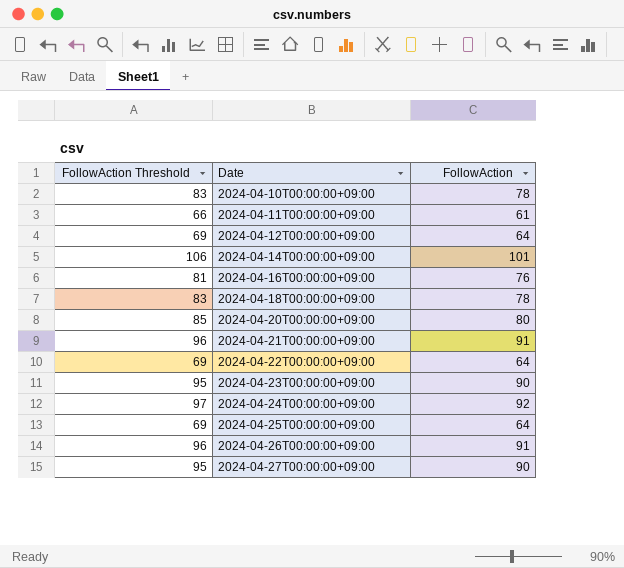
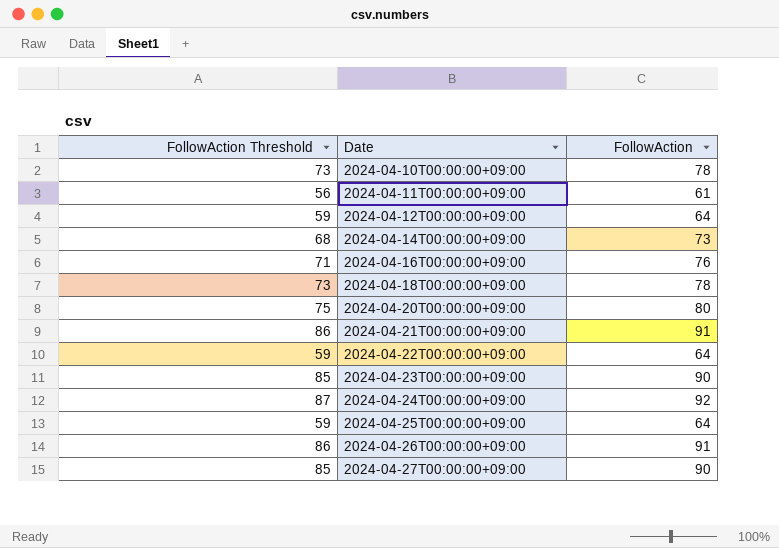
column FollowAction Threshold | formula: [FollowAction] + 5 -> [FollowAction] - 5
2024-04-14T00:00:00+09:00 | FollowAction: 101 -> 73

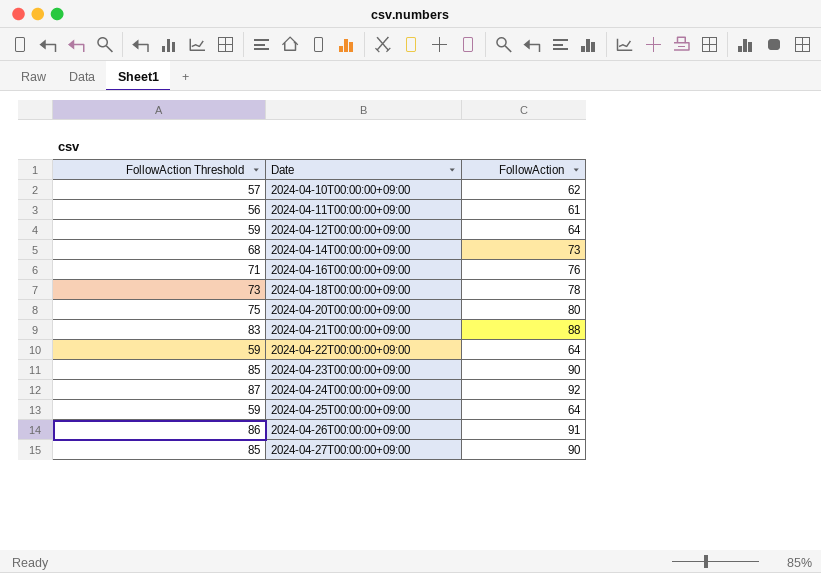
2024-04-10T00:00:00+09:00 | FollowAction Threshold: 73 -> 57
2024-04-10T00:00:00+09:00 | FollowAction: 78 -> 62
2024-04-21T00:00:00+09:00 | FollowAction Threshold: 86 -> 83
2024-04-21T00:00:00+09:00 | FollowAction: 91 -> 88

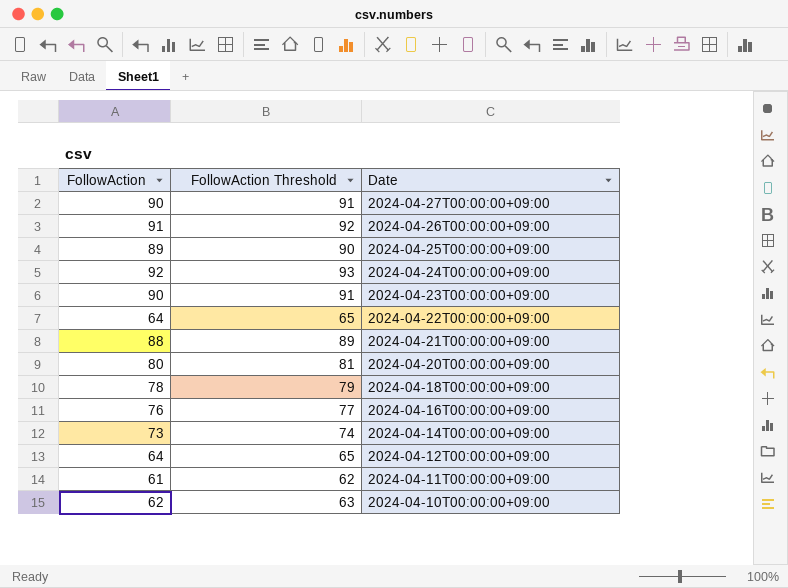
row order: Date ascending -> Date descending
column FollowAction | position: 3 -> 1
column FollowAction Threshold | formula: [FollowAction] - 5 -> [FollowAction] + 1
2024-04-25T00:00:00+09:00 | FollowAction: 64 -> 89

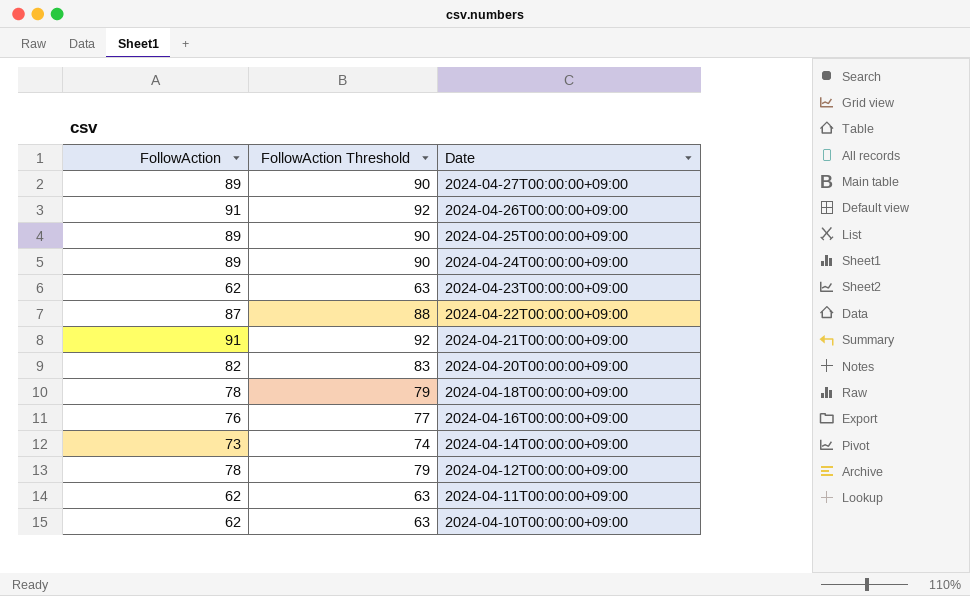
2024-04-27T00:00:00+09:00 | FollowAction: 90 -> 89
2024-04-27T00:00:00+09:00 | FollowAction Threshold: 91 -> 90
2024-04-24T00:00:00+09:00 | FollowAction: 92 -> 89
2024-04-24T00:00:00+09:00 | FollowAction Threshold: 93 -> 90
2024-04-23T00:00:00+09:00 | FollowAction: 90 -> 62
2024-04-23T00:00:00+09:00 | FollowAction Threshold: 91 -> 63
2024-04-22T00:00:00+09:00 | FollowAction: 64 -> 87
2024-04-22T00:00:00+09:00 | FollowAction Threshold: 65 -> 88
2024-04-21T00:00:00+09:00 | FollowAction: 88 -> 91
2024-04-21T00:00:00+09:00 | FollowAction Threshold: 89 -> 92
2024-04-20T00:00:00+09:00 | FollowAction: 80 -> 82
2024-04-20T00:00:00+09:00 | FollowAction Threshold: 81 -> 83
2024-04-12T00:00:00+09:00 | FollowAction: 64 -> 78
2024-04-12T00:00:00+09:00 | FollowAction Threshold: 65 -> 79
2024-04-11T00:00:00+09:00 | FollowAction: 61 -> 62
2024-04-11T00:00:00+09:00 | FollowAction Threshold: 62 -> 63

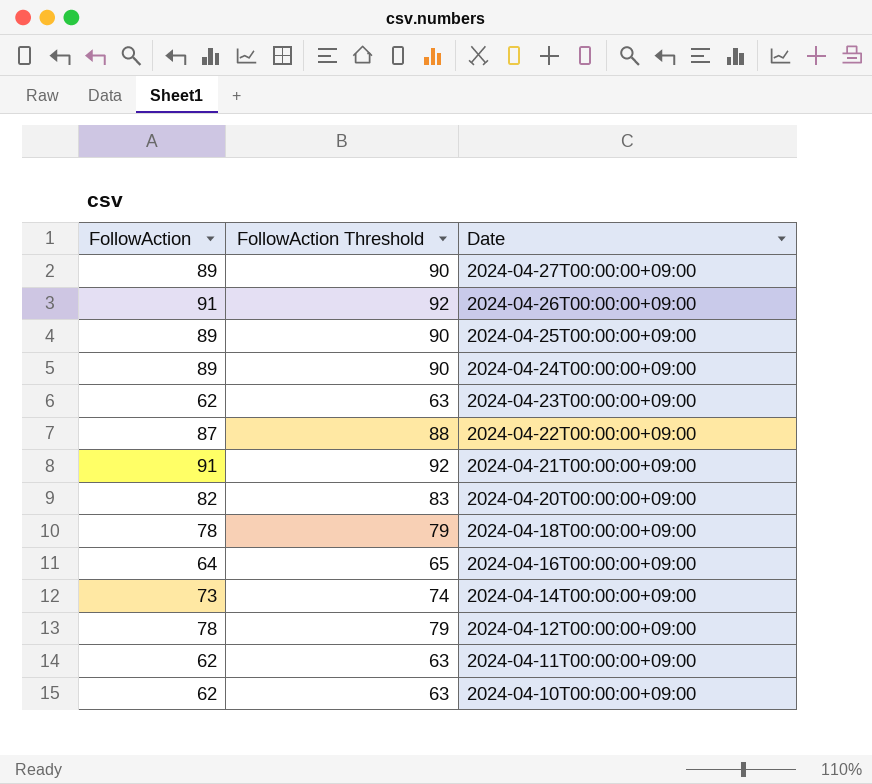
2024-04-16T00:00:00+09:00 | FollowAction: 76 -> 64
2024-04-16T00:00:00+09:00 | FollowAction Threshold: 77 -> 65

